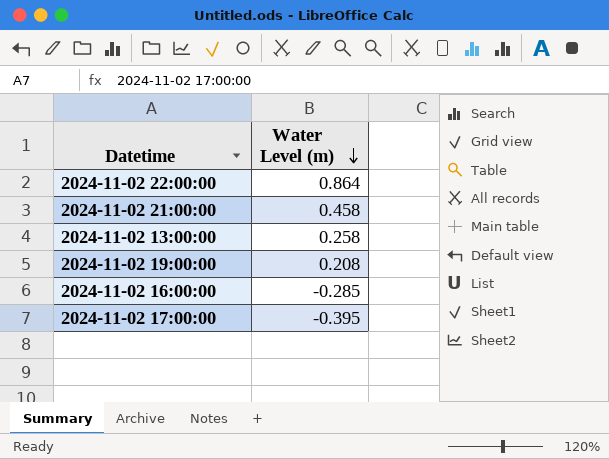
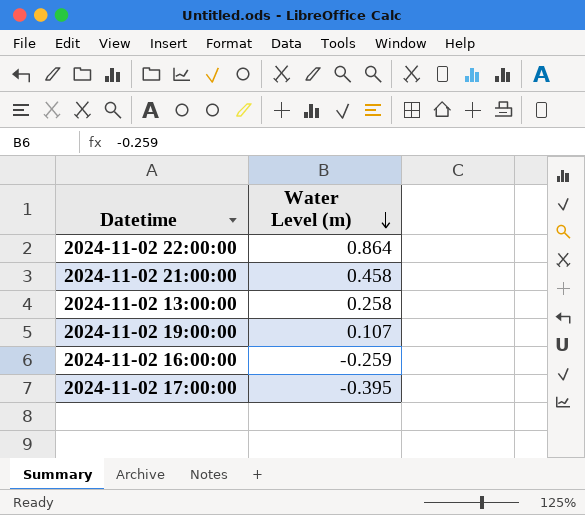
2024-11-02 19:00:00 | Water Level (m): 0.208 -> 0.107
2024-11-02 16:00:00 | Water Level (m): -0.285 -> -0.259

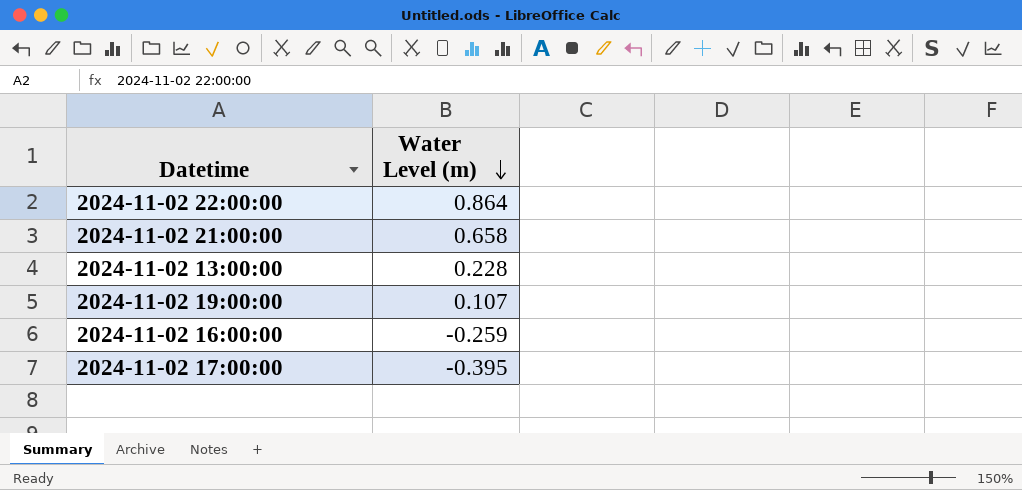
2024-11-02 21:00:00 | Water Level (m): 0.458 -> 0.658
2024-11-02 13:00:00 | Water Level (m): 0.258 -> 0.228

